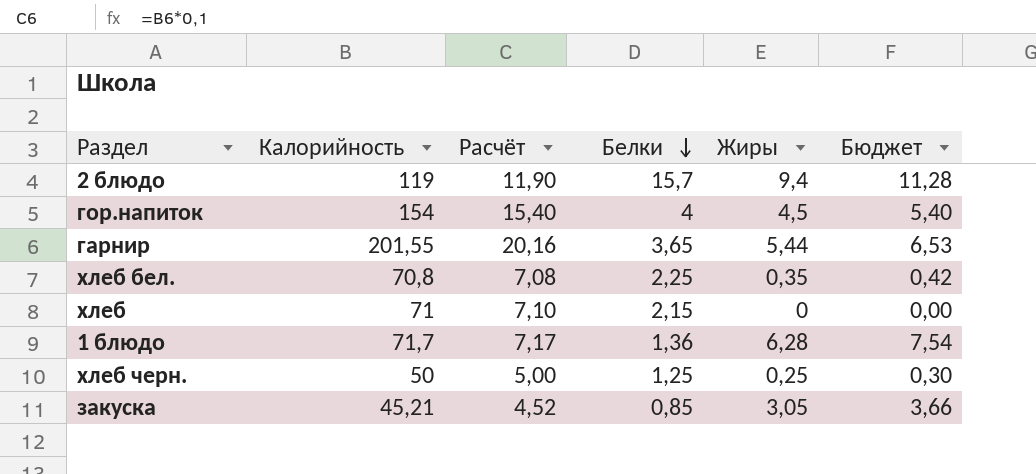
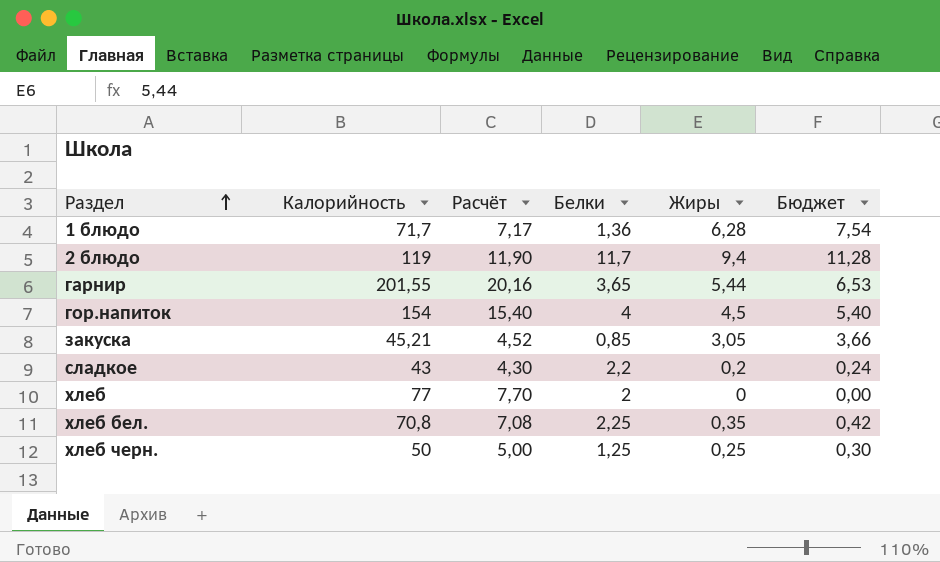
row order: Белки descending -> Раздел ascending
2 блюдо | Белки: 15,7 -> 11,7
row сладкое: none -> 43 | 4,30 | 2,2 | 0,2 | 0,24
хлеб | Калорийность: 71 -> 77
хлеб | Расчёт: 7,10 -> 7,70
хлеб | Белки: 2,15 -> 2

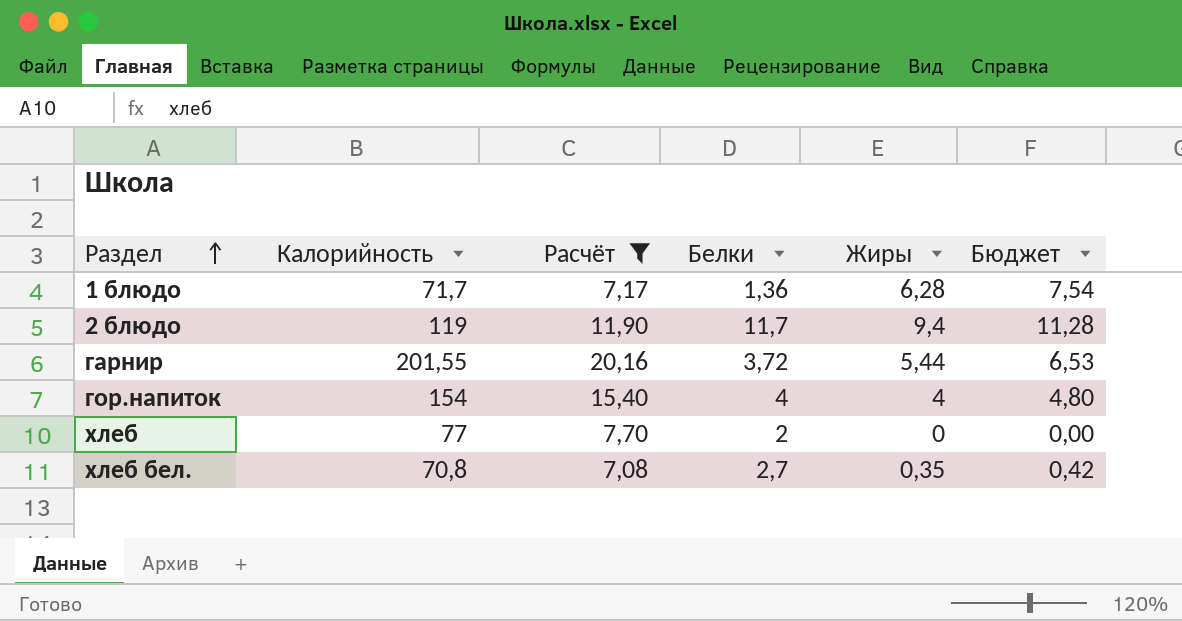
filter: none -> Расчёт >= 7,08
гарнир | Белки: 3,65 -> 3,72
гор.напиток | Жиры: 4,5 -> 4
гор.напиток | Бюджет: 5,40 -> 4,80
хлеб бел. | Белки: 2,25 -> 2,7

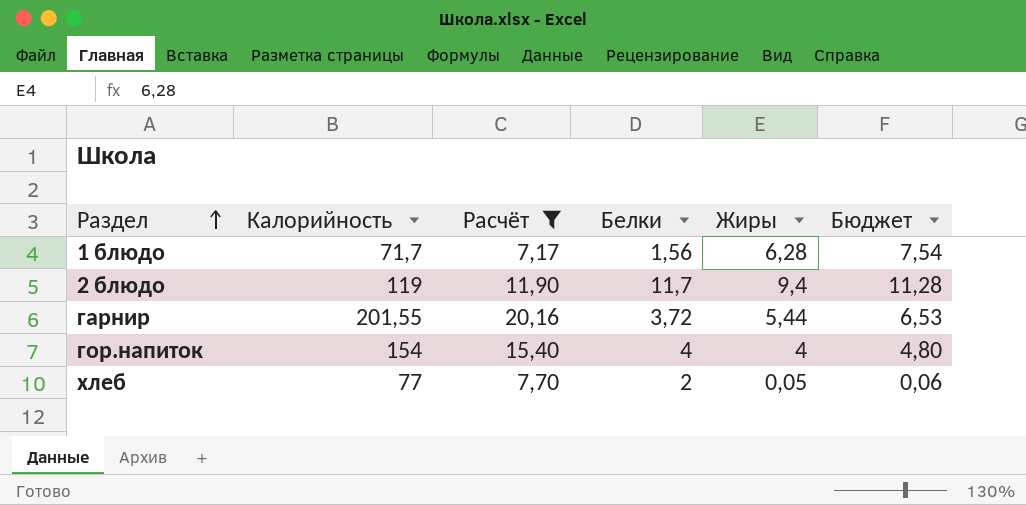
row хлеб бел.: 70,8 | 7,08 | 2,7 | 0,35 | 0,42 -> none
1 блюдо | Белки: 1,36 -> 1,56
хлеб | Жиры: 0 -> 0,05
хлеб | Бюджет: 0,00 -> 0,06

